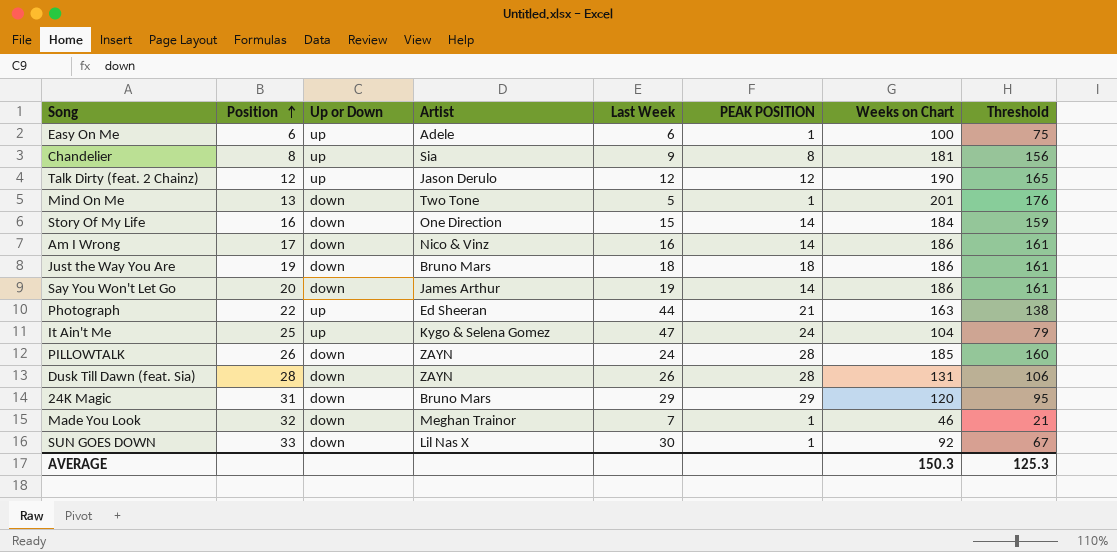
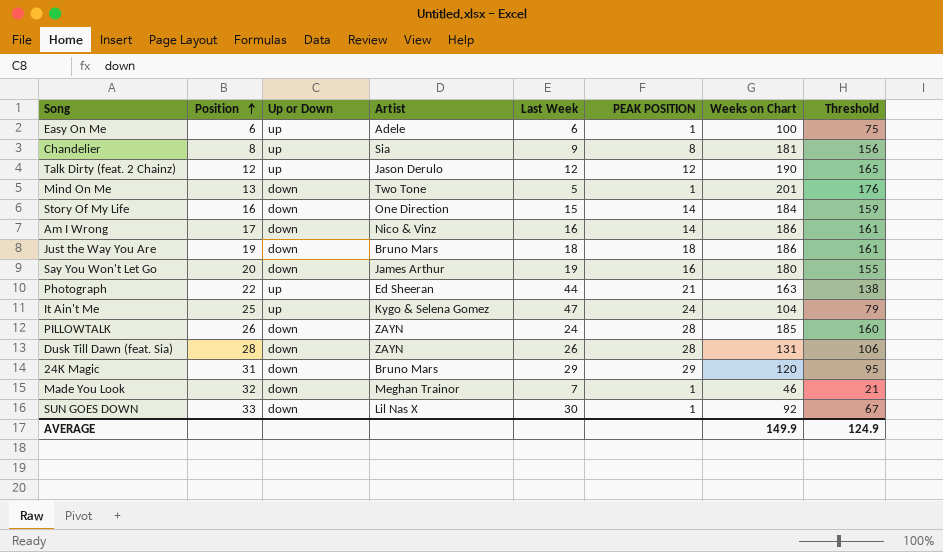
Say You Won't Let Go | PEAK POSITION: 14 -> 16
Say You Won't Let Go | Weeks on Chart: 186 -> 180
Say You Won't Let Go | Threshold: 161 -> 155
AVERAGE | Weeks on Chart: 150.3 -> 149.9
AVERAGE | Threshold: 125.3 -> 124.9

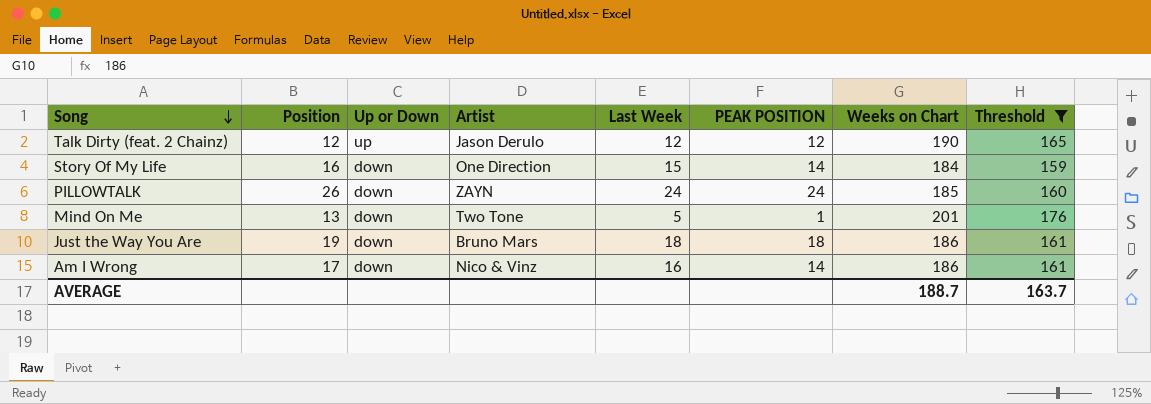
filter: none -> Threshold >= 159
row order: Position ascending -> Song descending
PILLOWTALK | PEAK POSITION: 28 -> 24
AVERAGE | Weeks on Chart: 149.9 -> 188.7
AVERAGE | Threshold: 124.9 -> 163.7

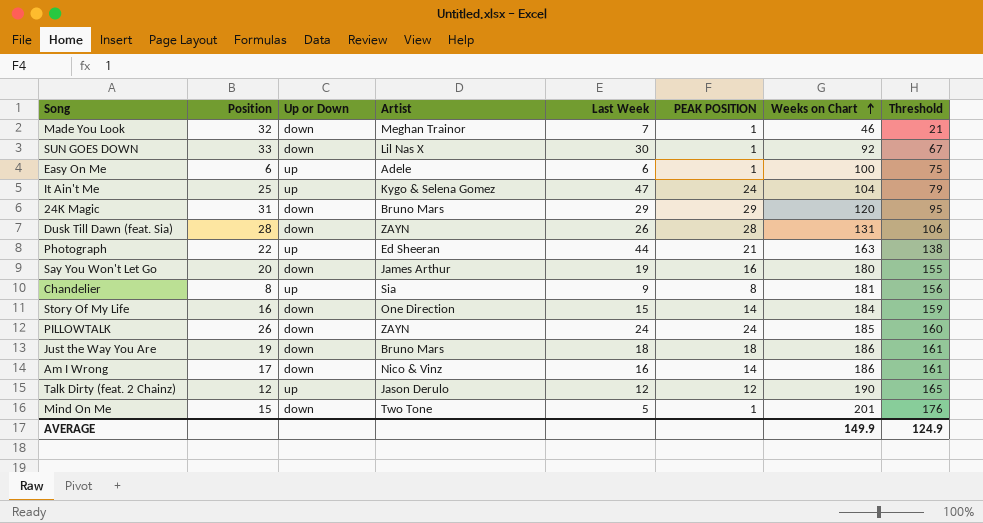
filter: Threshold >= 159 -> none
row order: Song descending -> Weeks on Chart ascending
Mind On Me | Position: 13 -> 15
AVERAGE | Weeks on Chart: 188.7 -> 149.9
AVERAGE | Threshold: 163.7 -> 124.9

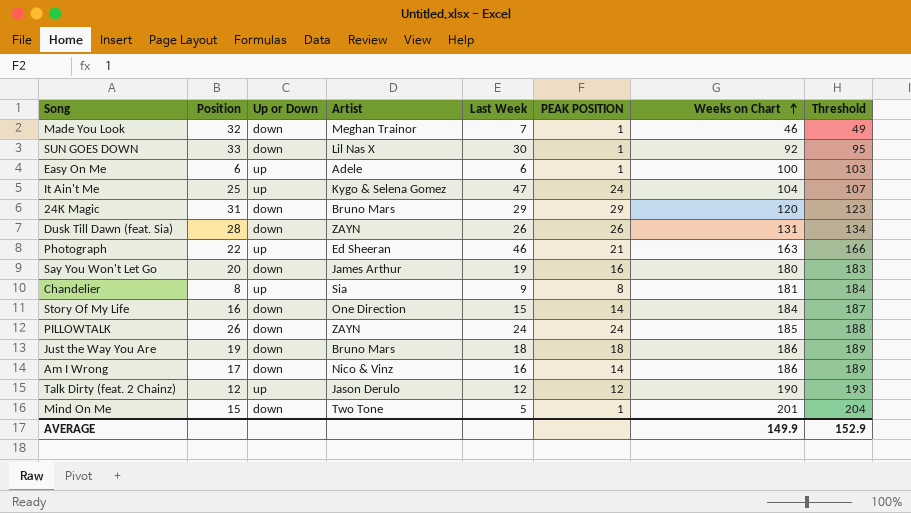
column Threshold | formula: [Weeks on Chart] - 25 -> [Weeks on Chart] + 3
Dusk Till Dawn (feat. Sia) | PEAK POSITION: 28 -> 26
Photograph | Last Week: 44 -> 46
AVERAGE | Threshold: 124.9 -> 152.9

